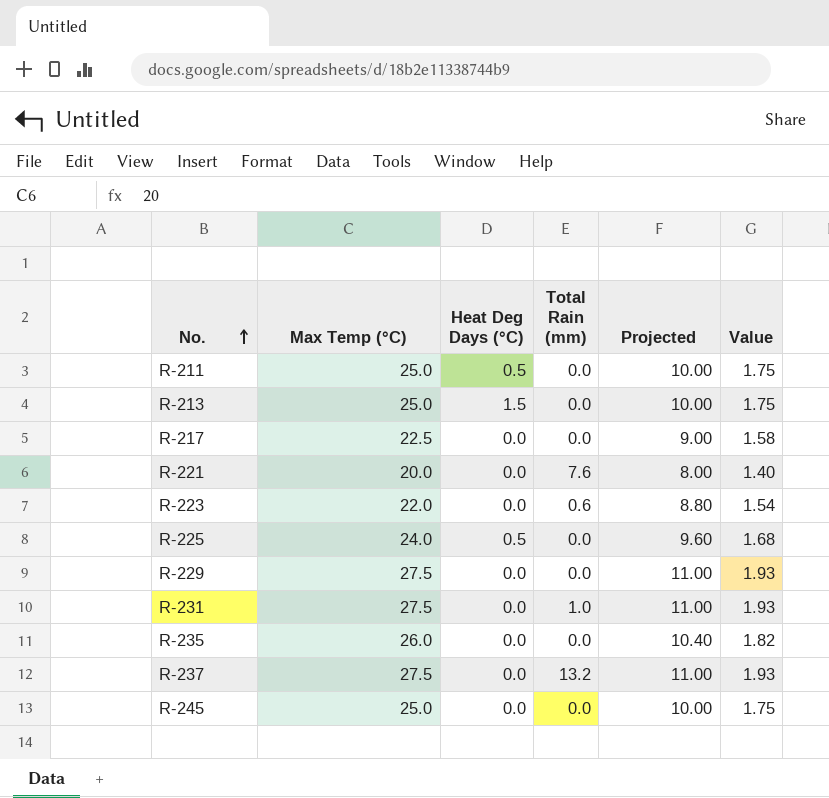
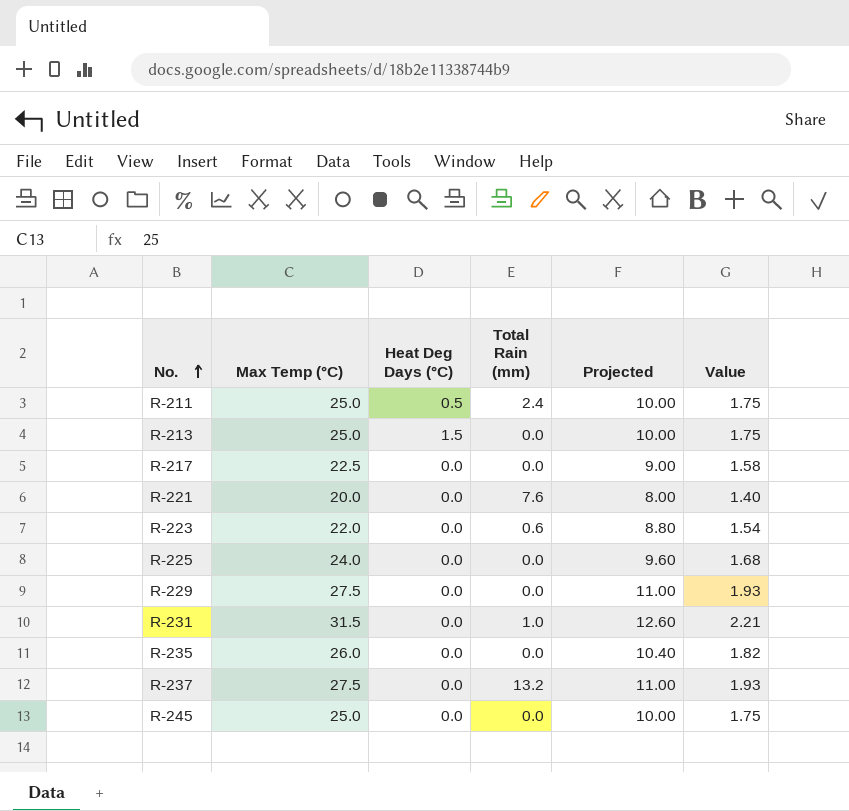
R-211 | Total Rain (mm): 0.0 -> 2.4
R-225 | Heat Deg Days (°C): 0.5 -> 0.0
R-231 | Max Temp (°C): 27.5 -> 31.5
R-231 | Projected: 11.00 -> 12.60
R-231 | Value: 1.93 -> 2.21

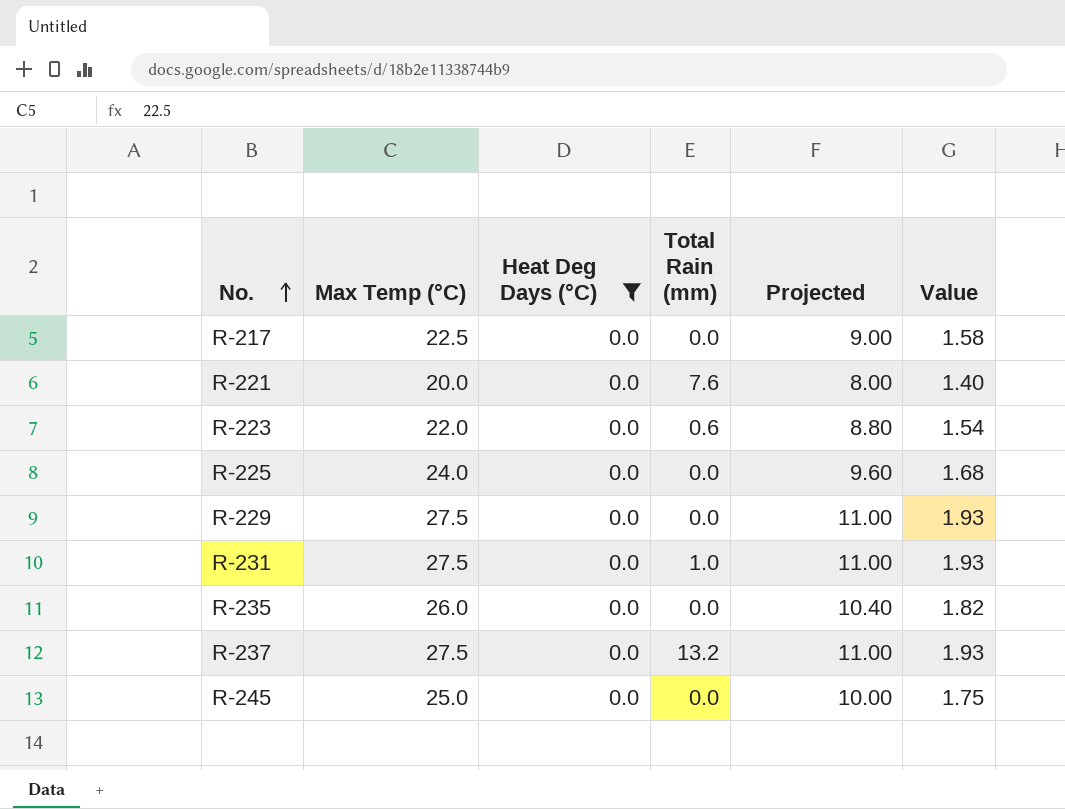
filter: none -> Heat Deg Days (°C) = 0.0
R-231 | Max Temp (°C): 31.5 -> 27.5
R-231 | Projected: 12.60 -> 11.00
R-231 | Value: 2.21 -> 1.93

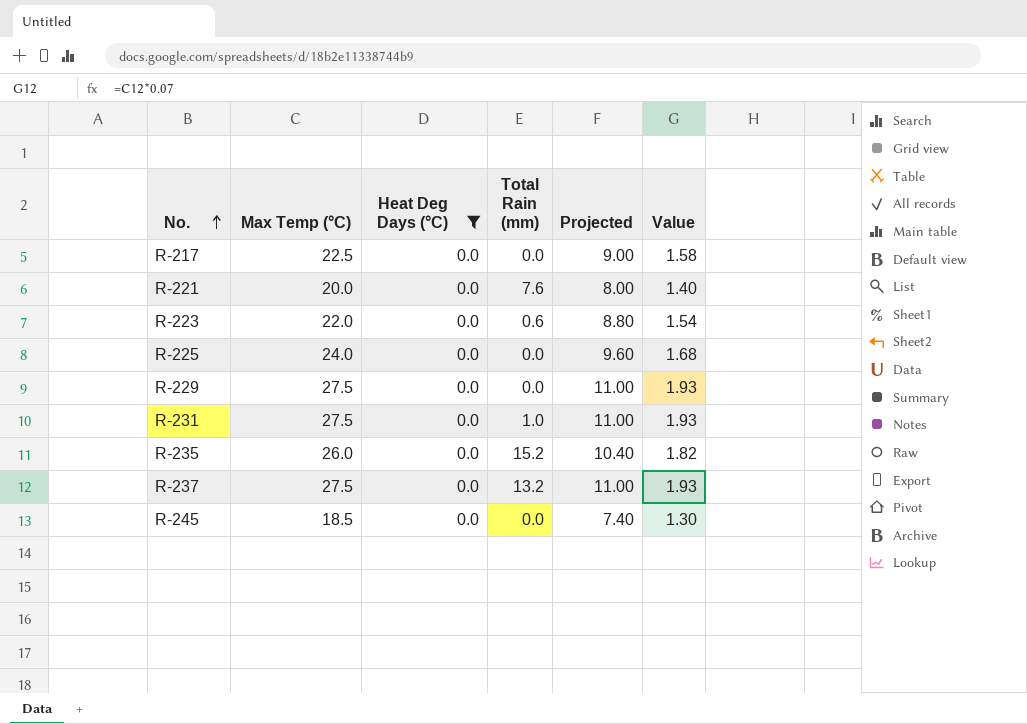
R-235 | Total Rain (mm): 0.0 -> 15.2
R-245 | Max Temp (°C): 25.0 -> 18.5
R-245 | Projected: 10.00 -> 7.40
R-245 | Value: 1.75 -> 1.30

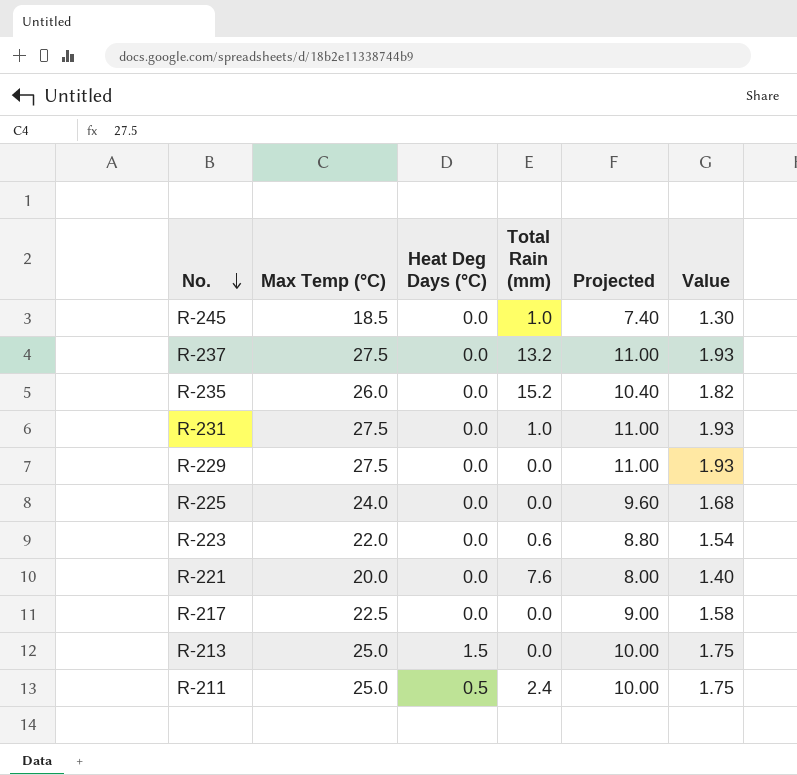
filter: Heat Deg Days (°C) = 0.0 -> none
row order: No. ascending -> No. descending
R-245 | Total Rain (mm): 0.0 -> 1.0

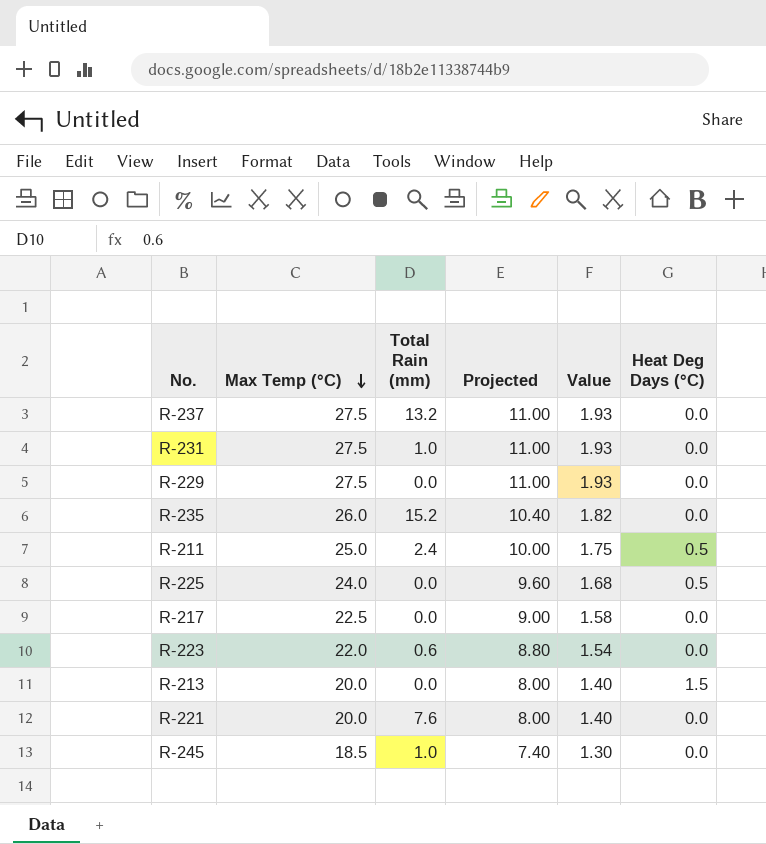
row order: No. descending -> Max Temp (°C) descending
column Heat Deg Days (°C) | position: 3 -> 6
R-225 | Heat Deg Days (°C): 0.0 -> 0.5
R-213 | Max Temp (°C): 25.0 -> 20.0
R-213 | Projected: 10.00 -> 8.00
R-213 | Value: 1.75 -> 1.40

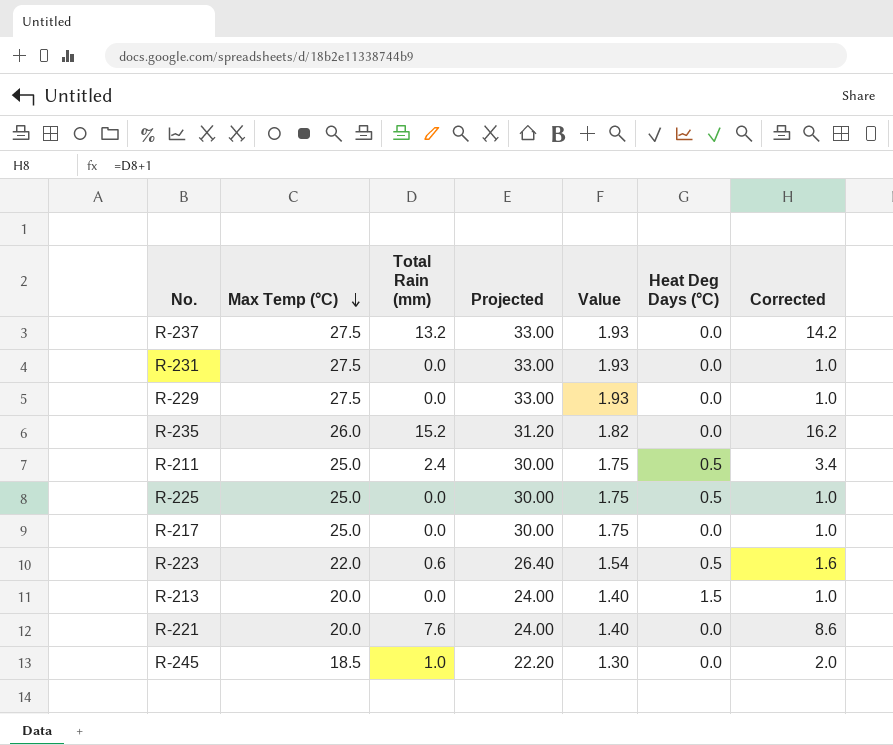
column Projected | formula: [Max Temp (°C)] * 0.4 -> [Max Temp (°C)] * 1.2
column Corrected | formula: none -> [Total Rain (mm)] + 1
R-231 | Total Rain (mm): 1.0 -> 0.0
R-225 | Max Temp (°C): 24.0 -> 25.0
R-225 | Value: 1.68 -> 1.75
R-217 | Max Temp (°C): 22.5 -> 25.0
R-217 | Value: 1.58 -> 1.75
R-223 | Heat Deg Days (°C): 0.0 -> 0.5

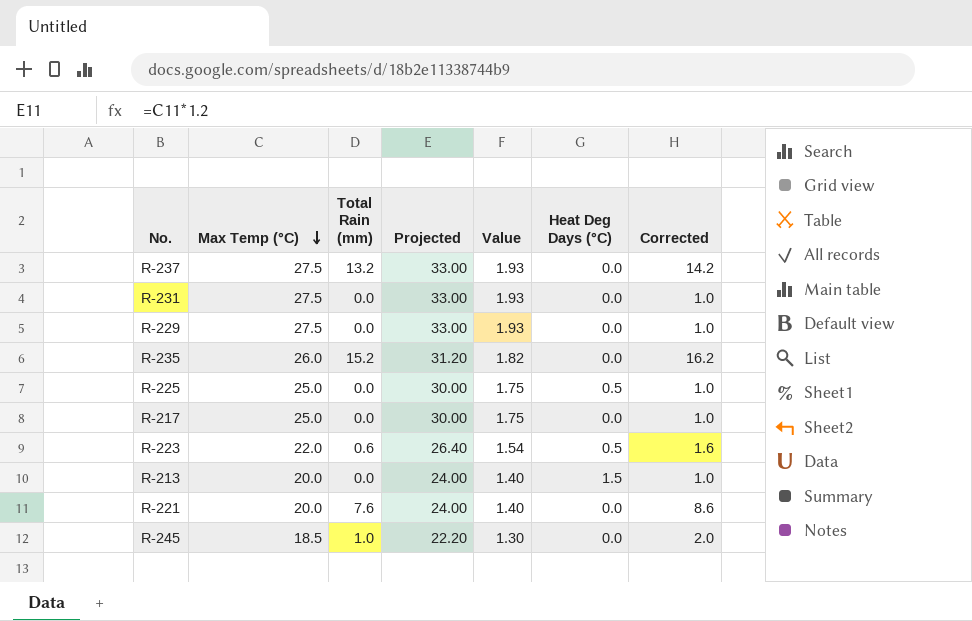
row R-211: 25.0 | 2.4 | 30.00 | 1.75 | 0.5 | 3.4 -> none

